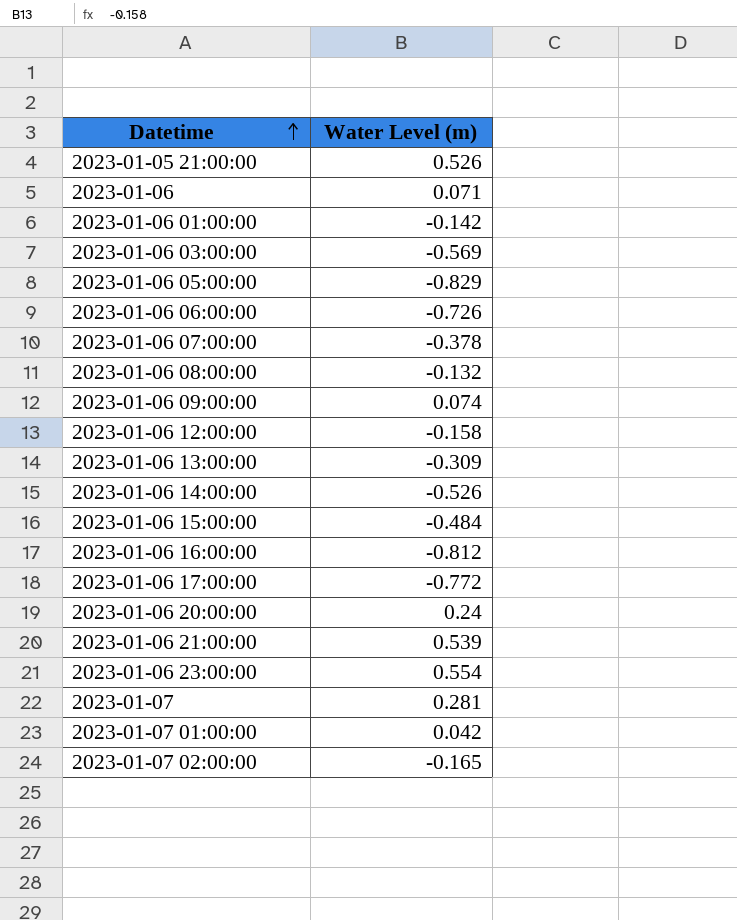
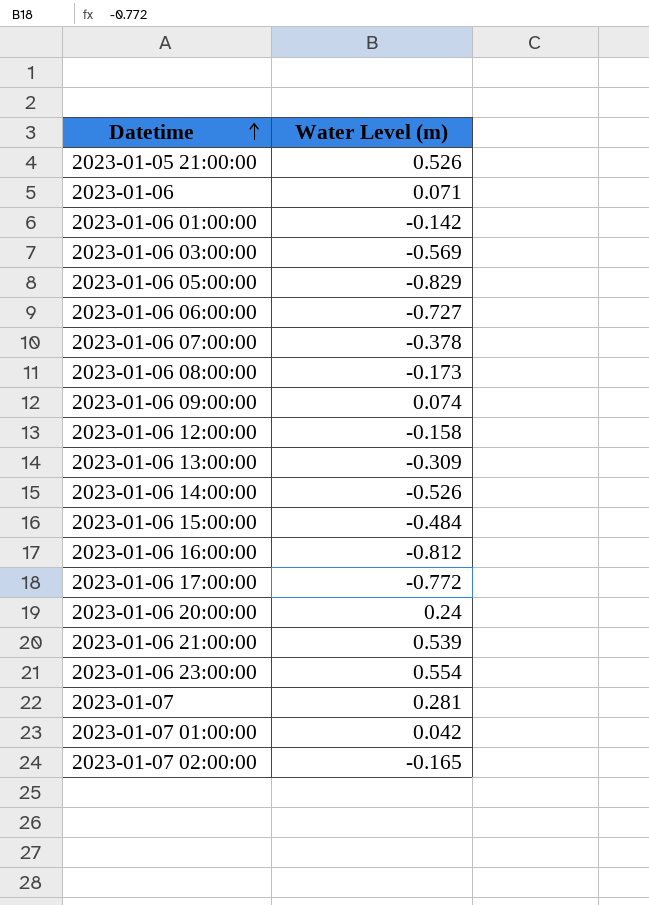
2023-01-06 06:00:00 | Water Level (m): -0.726 -> -0.727
2023-01-06 08:00:00 | Water Level (m): -0.132 -> -0.173

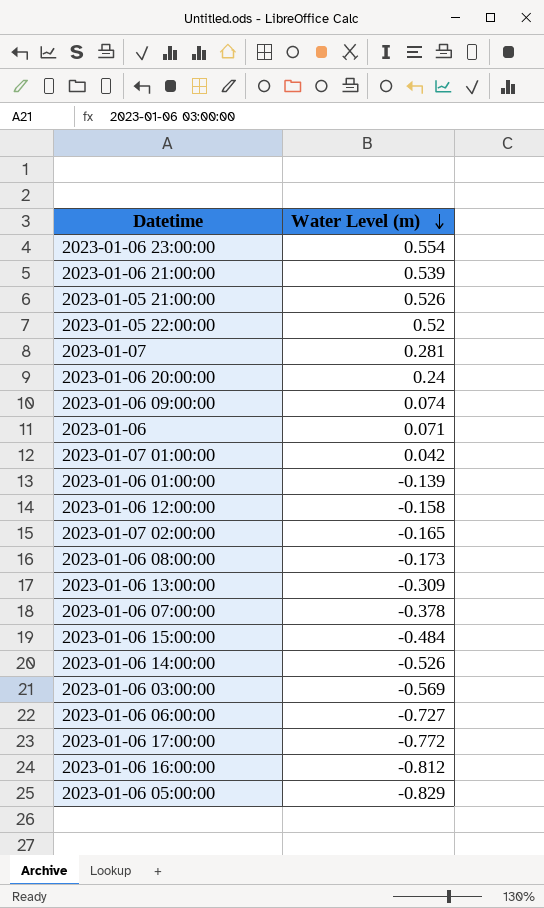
row order: Datetime ascending -> Water Level (m) descending
row 2023-01-05 22:00:00: none -> 0.52
2023-01-06 01:00:00 | Water Level (m): -0.142 -> -0.139

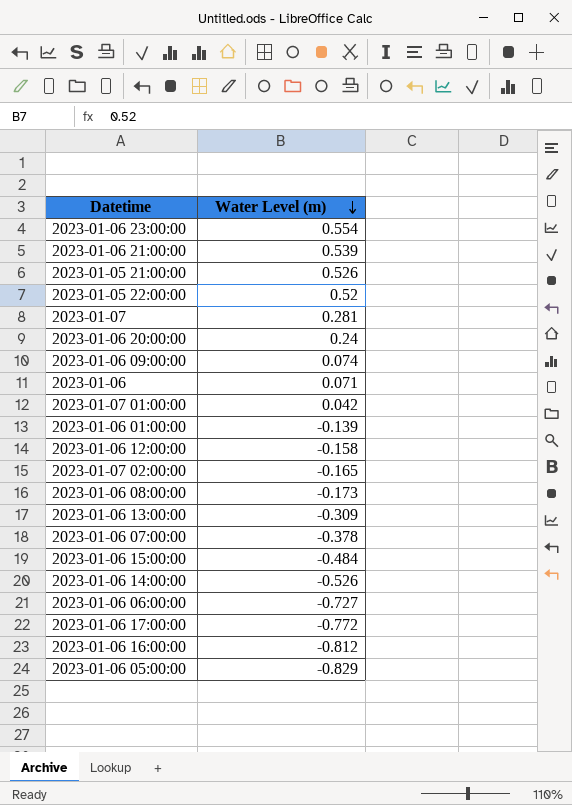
row 2023-01-06 03:00:00: -0.569 -> none

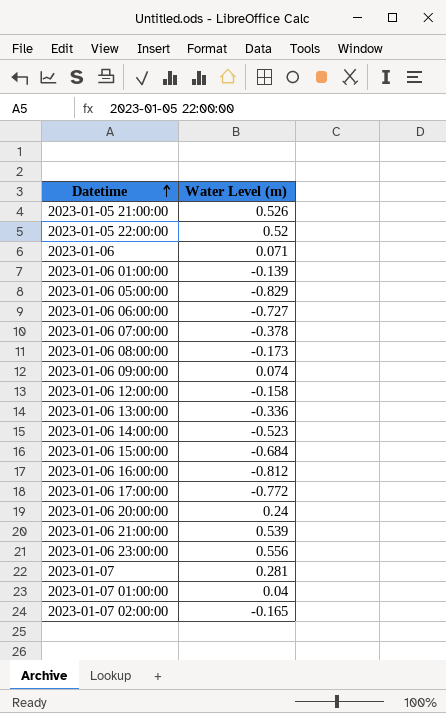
row order: Water Level (m) descending -> Datetime ascending
2023-01-06 13:00:00 | Water Level (m): -0.309 -> -0.336
2023-01-06 14:00:00 | Water Level (m): -0.526 -> -0.523
2023-01-06 15:00:00 | Water Level (m): -0.484 -> -0.684
2023-01-06 23:00:00 | Water Level (m): 0.554 -> 0.556
2023-01-07 01:00:00 | Water Level (m): 0.042 -> 0.04

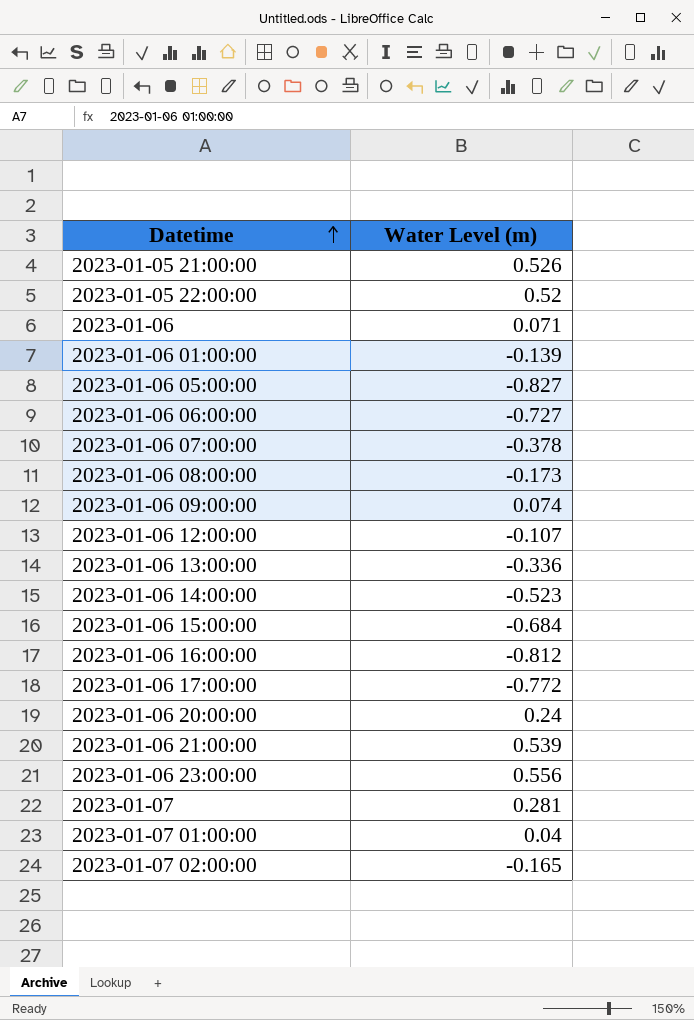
2023-01-06 05:00:00 | Water Level (m): -0.829 -> -0.827
2023-01-06 12:00:00 | Water Level (m): -0.158 -> -0.107

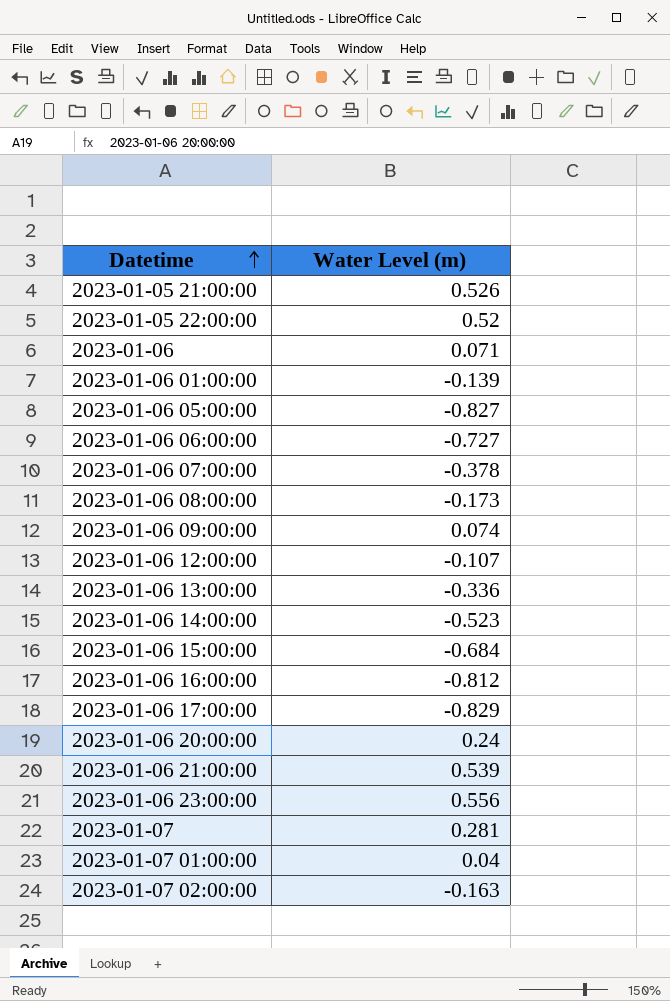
2023-01-06 17:00:00 | Water Level (m): -0.772 -> -0.829
2023-01-07 02:00:00 | Water Level (m): -0.165 -> -0.163

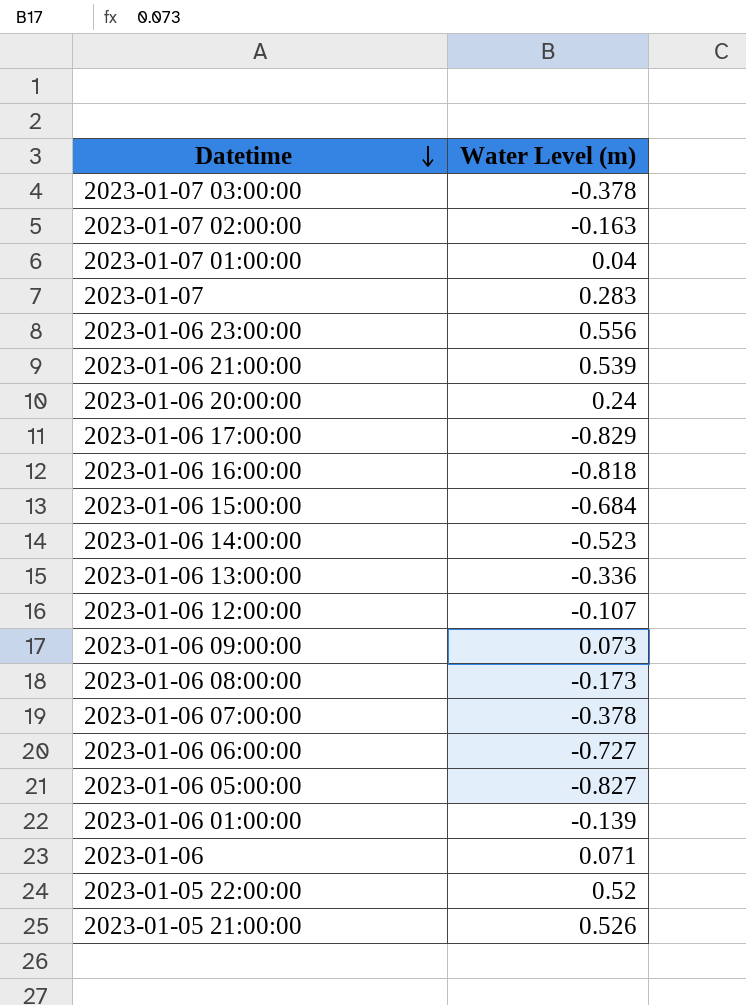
row order: Datetime ascending -> Datetime descending
row 2023-01-07 03:00:00: none -> -0.378
2023-01-07 | Water Level (m): 0.281 -> 0.283
2023-01-06 16:00:00 | Water Level (m): -0.812 -> -0.818
2023-01-06 09:00:00 | Water Level (m): 0.074 -> 0.073

